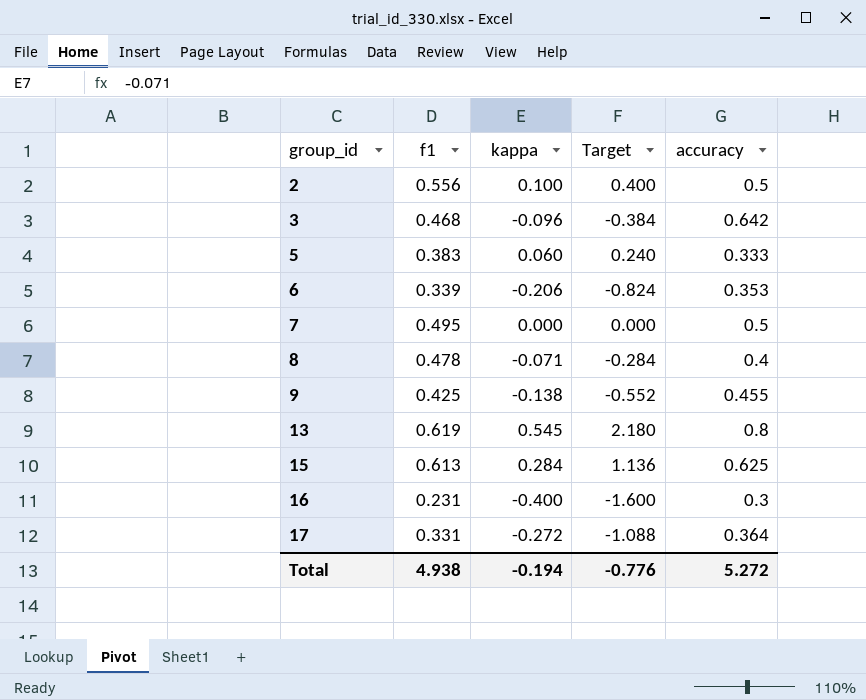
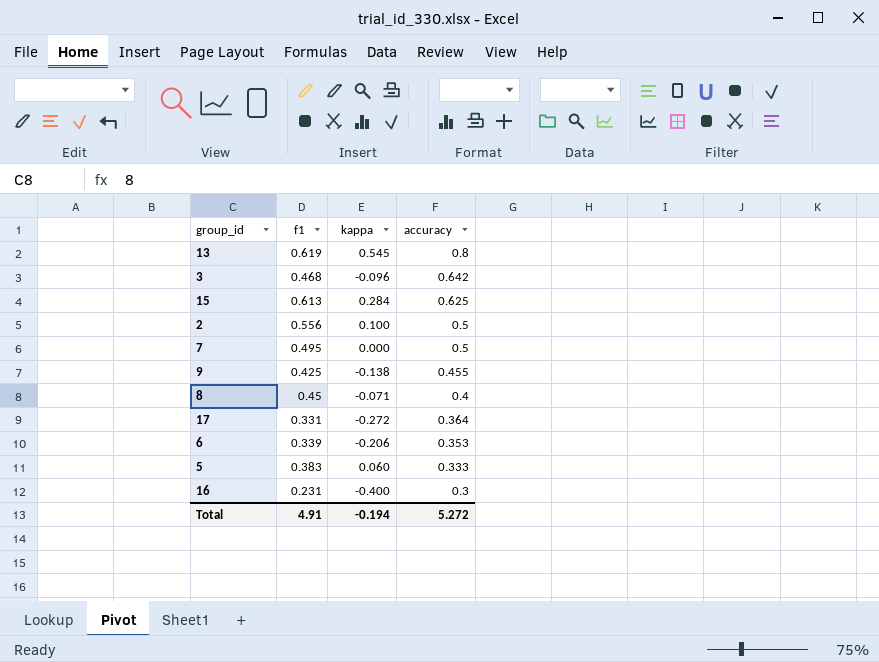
row order: group_id ascending -> accuracy descending
column Target | formula: [kappa] * 4 -> none
8 | f1: 0.478 -> 0.45
Total | f1: 4.938 -> 4.91

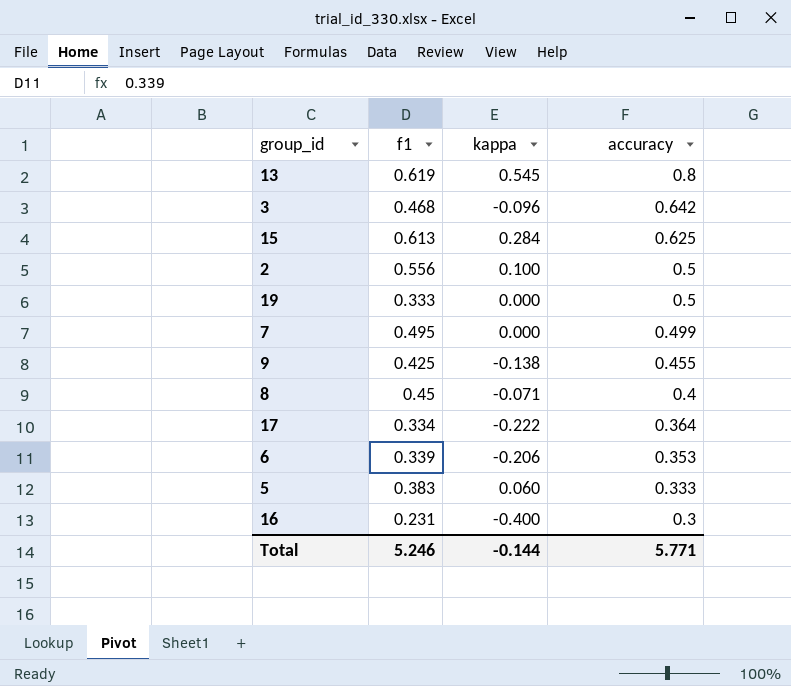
row 19: none -> 0.333 | 0.000 | 0.5
7 | accuracy: 0.5 -> 0.499
17 | f1: 0.331 -> 0.334
17 | kappa: -0.272 -> -0.222
Total | f1: 4.91 -> 5.246
Total | kappa: -0.194 -> -0.144
Total | accuracy: 5.272 -> 5.771

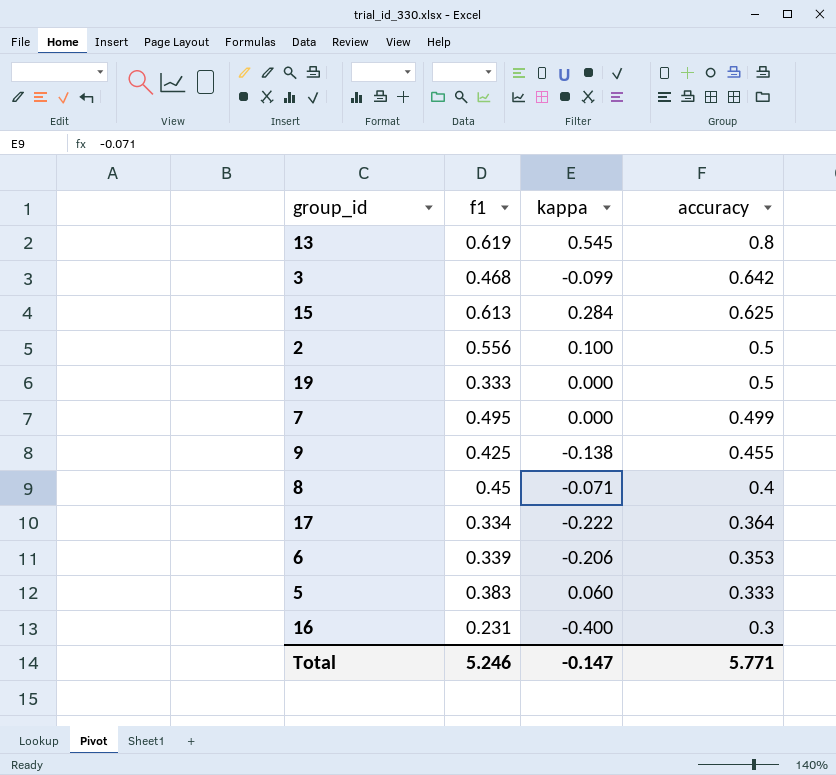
3 | kappa: -0.096 -> -0.099
Total | kappa: -0.144 -> -0.147

